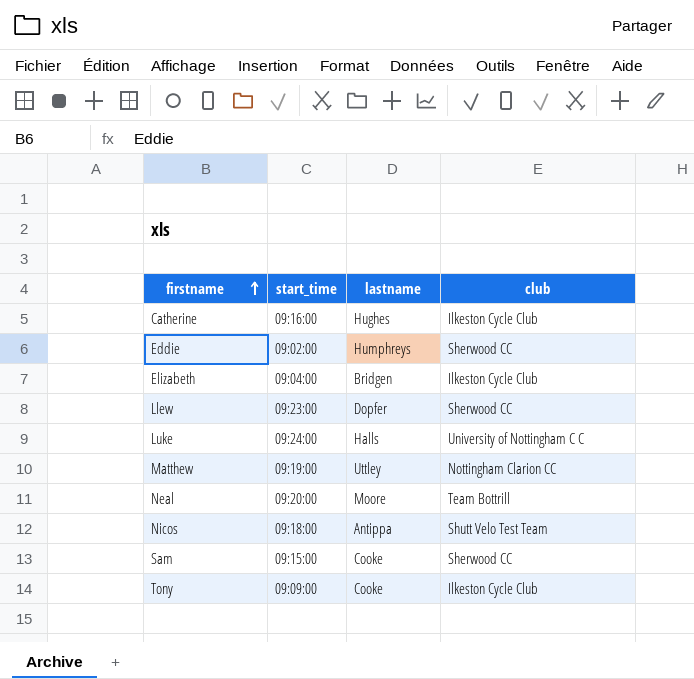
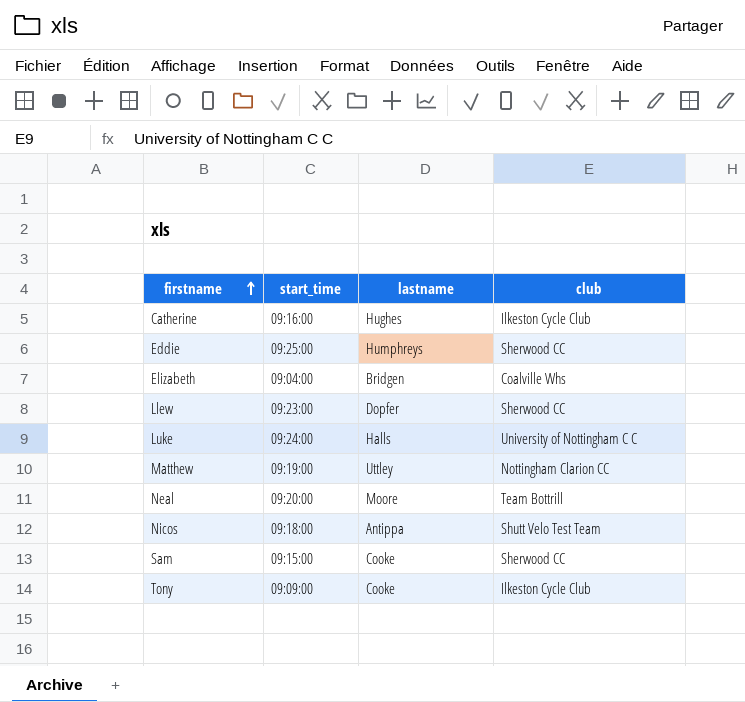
Eddie | start_time: 09:02:00 -> 09:25:00
Elizabeth | club: Ilkeston Cycle Club -> Coalville Whs

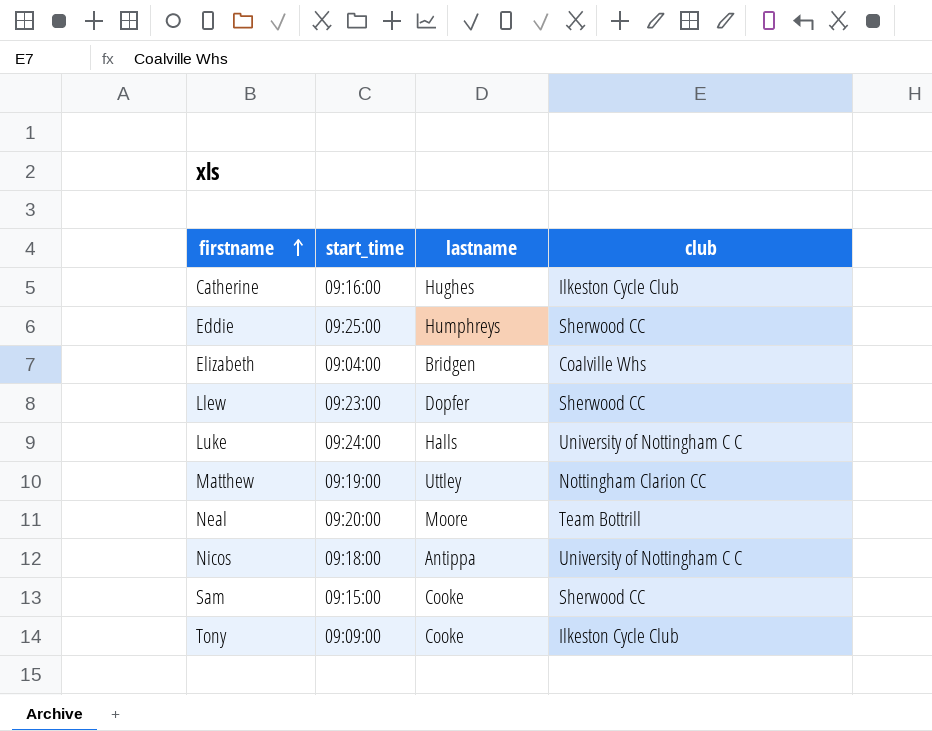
Nicos | club: Shutt Velo Test Team -> University of Nottingham C C

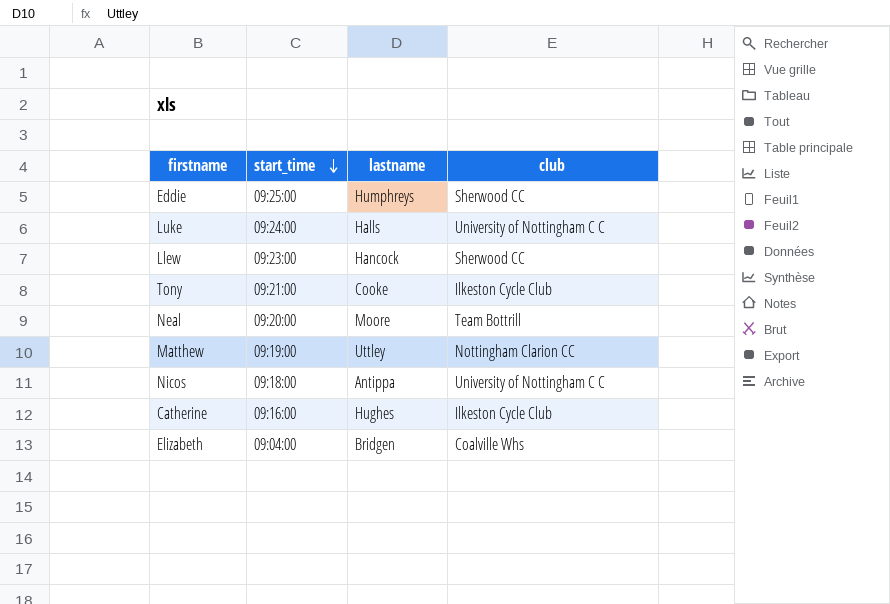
row order: firstname ascending -> start_time descending
row Sam: 09:15:00 | Cooke | Sherwood CC -> none
Llew | lastname: Dopfer -> Hancock
Tony | start_time: 09:09:00 -> 09:21:00

